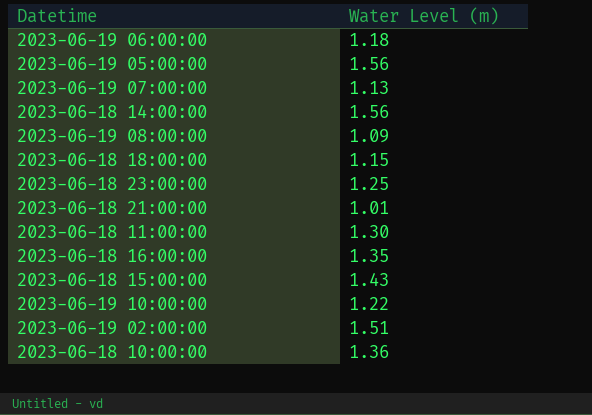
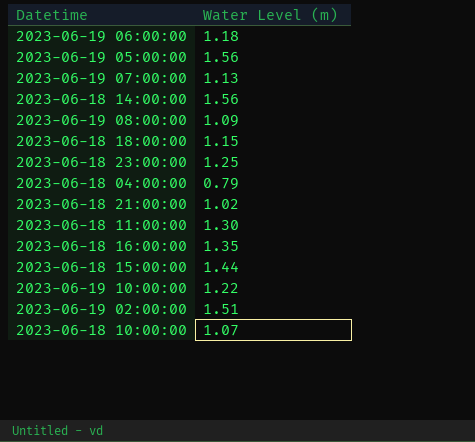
row 2023-06-18 04:00:00: none -> 0.79
2023-06-18 21:00:00 | Water Level (m): 1.01 -> 1.02
2023-06-18 15:00:00 | Water Level (m): 1.43 -> 1.44
2023-06-18 10:00:00 | Water Level (m): 1.36 -> 1.07

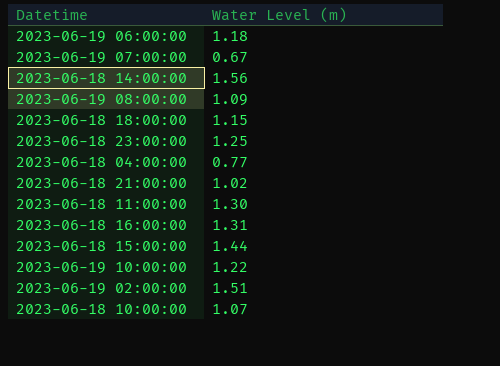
row 2023-06-19 05:00:00: 1.56 -> none
2023-06-19 07:00:00 | Water Level (m): 1.13 -> 0.67
2023-06-18 04:00:00 | Water Level (m): 0.79 -> 0.77
2023-06-18 16:00:00 | Water Level (m): 1.35 -> 1.31

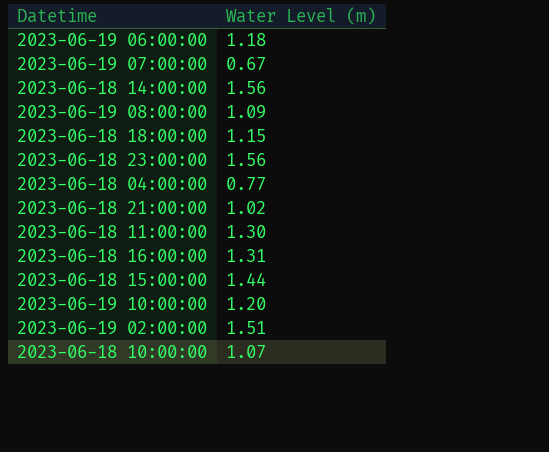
2023-06-18 23:00:00 | Water Level (m): 1.25 -> 1.56
2023-06-19 10:00:00 | Water Level (m): 1.22 -> 1.20

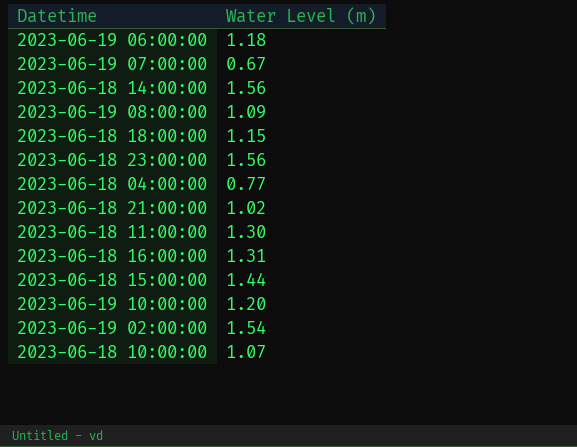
2023-06-19 02:00:00 | Water Level (m): 1.51 -> 1.54

